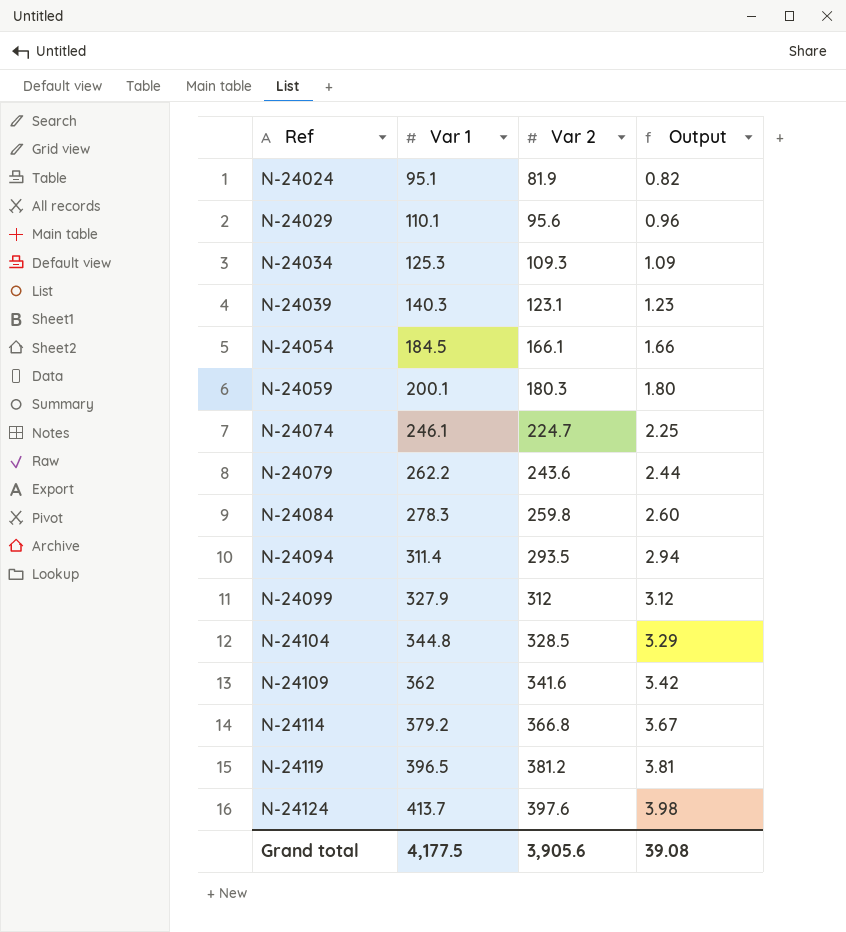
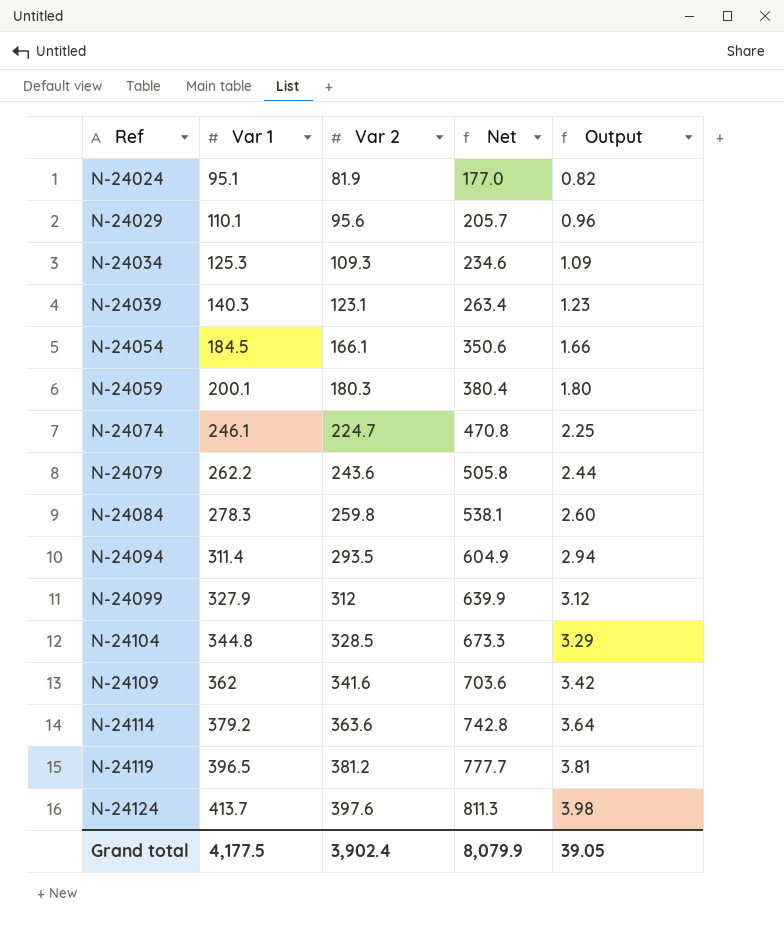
column Net | formula: none -> [Var 1] + [Var 2]
N-24114 | Var 2: 366.8 -> 363.6
N-24114 | Output: 3.67 -> 3.64
Grand total | Var 2: 3,905.6 -> 3,902.4
Grand total | Output: 39.08 -> 39.05

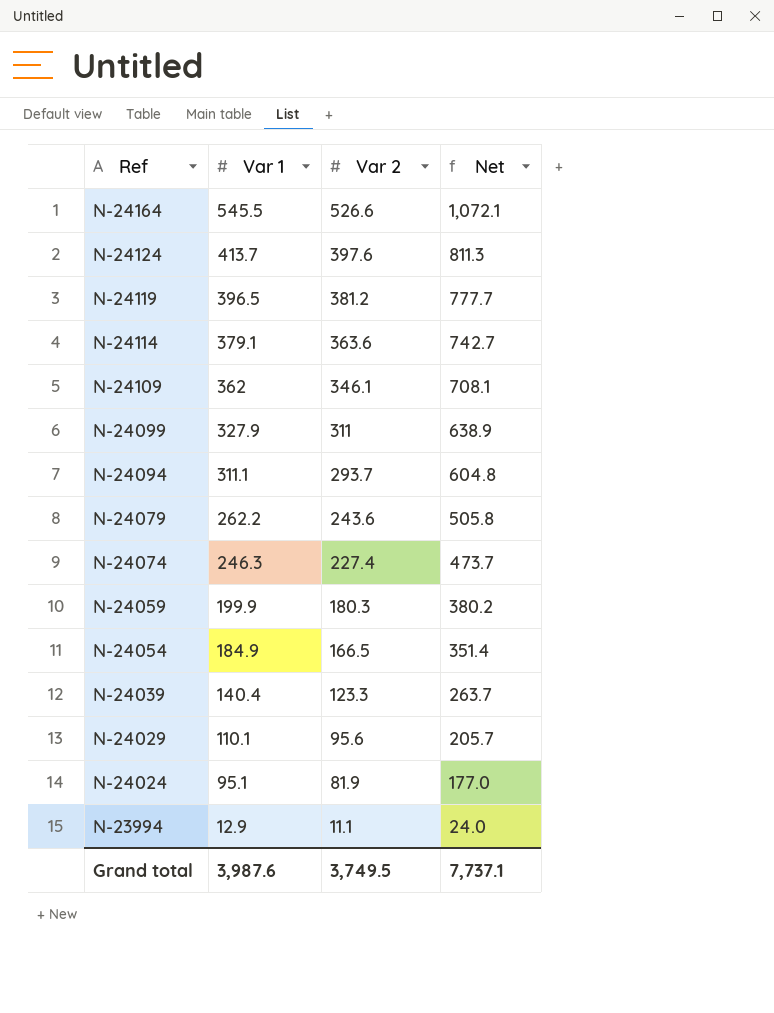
row order: Ref ascending -> Ref descending
column Output | formula: [Var 2] * 0.01 -> none
row N-24034: 125.3 | 109.3 | 234.6 | 1.09 -> none
row N-24084: 278.3 | 259.8 | 538.1 | 2.60 -> none
row N-24104: 344.8 | 328.5 | 673.3 | 3.29 -> none
row N-24164: none -> 545.5 | 526.6 | 1,072.1
N-24114 | Var 1: 379.2 -> 379.1
N-24114 | Net: 742.8 -> 742.7
N-24109 | Var 2: 341.6 -> 346.1
N-24109 | Net: 703.6 -> 708.1
N-24099 | Var 2: 312 -> 311
N-24099 | Net: 639.9 -> 638.9
N-24094 | Var 1: 311.4 -> 311.1
N-24094 | Var 2: 293.5 -> 293.7
N-24094 | Net: 604.9 -> 604.8
N-24074 | Var 1: 246.1 -> 246.3
N-24074 | Var 2: 224.7 -> 227.4
N-24074 | Net: 470.8 -> 473.7
N-24059 | Var 1: 200.1 -> 199.9
N-24059 | Net: 380.4 -> 380.2
N-24054 | Var 1: 184.5 -> 184.9
N-24054 | Var 2: 166.1 -> 166.5
N-24054 | Net: 350.6 -> 351.4
N-24039 | Var 1: 140.3 -> 140.4
N-24039 | Var 2: 123.1 -> 123.3
N-24039 | Net: 263.4 -> 263.7
row N-23994: none -> 12.9 | 11.1 | 24.0
Grand total | Var 1: 4,177.5 -> 3,987.6
Grand total | Var 2: 3,902.4 -> 3,749.5
Grand total | Net: 8,079.9 -> 7,737.1

